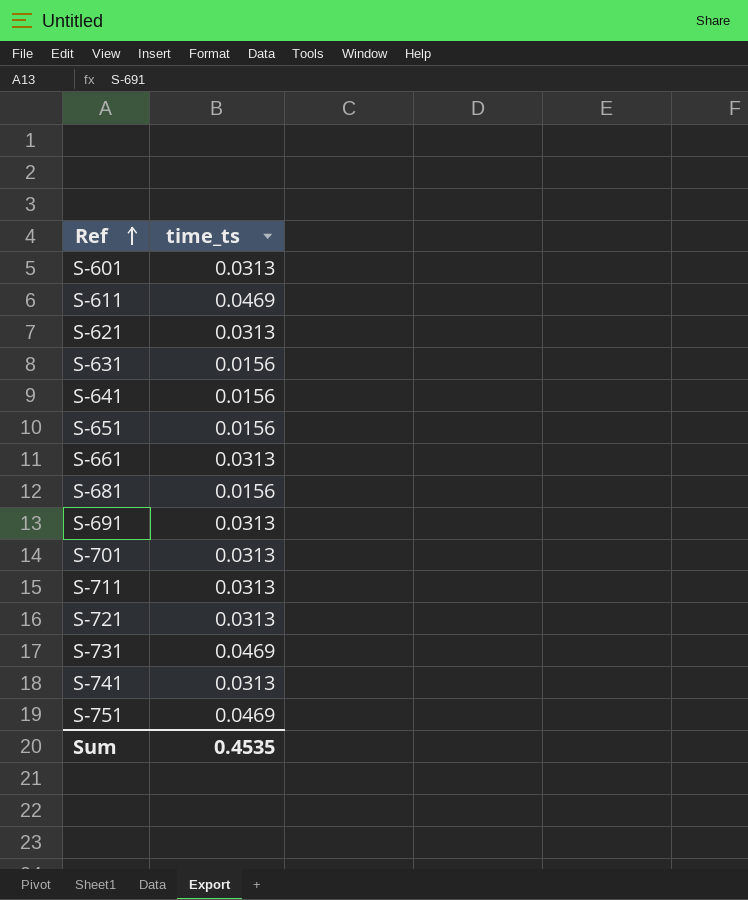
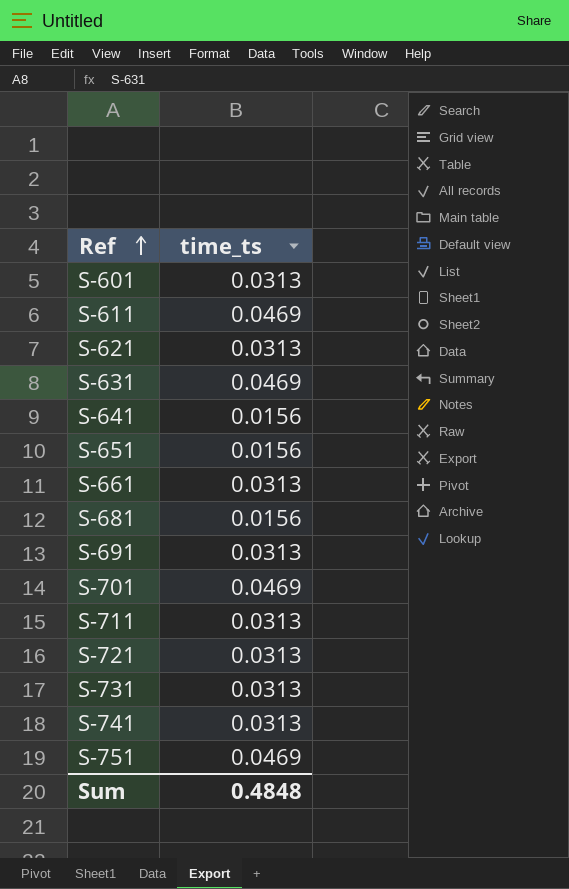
S-631 | time_ts: 0.0156 -> 0.0469
S-701 | time_ts: 0.0313 -> 0.0469
S-731 | time_ts: 0.0469 -> 0.0313
Sum | time_ts: 0.4535 -> 0.4848

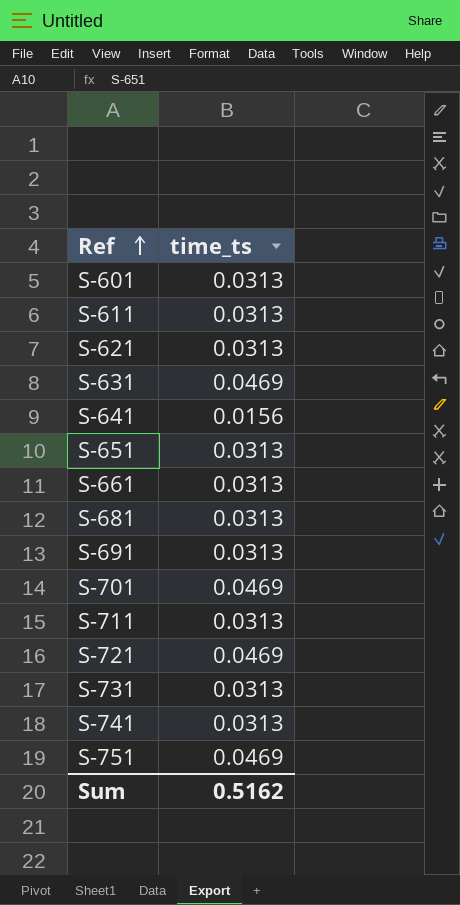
S-611 | time_ts: 0.0469 -> 0.0313
S-651 | time_ts: 0.0156 -> 0.0313
S-681 | time_ts: 0.0156 -> 0.0313
S-721 | time_ts: 0.0313 -> 0.0469
Sum | time_ts: 0.4848 -> 0.5162

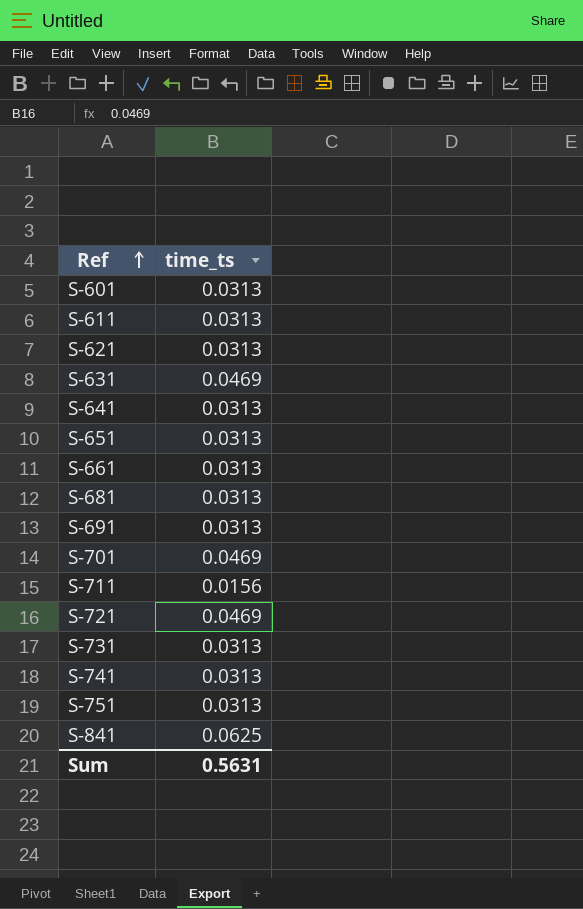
S-641 | time_ts: 0.0156 -> 0.0313
S-711 | time_ts: 0.0313 -> 0.0156
S-751 | time_ts: 0.0469 -> 0.0313
row S-841: none -> 0.0625
Sum | time_ts: 0.5162 -> 0.5631

